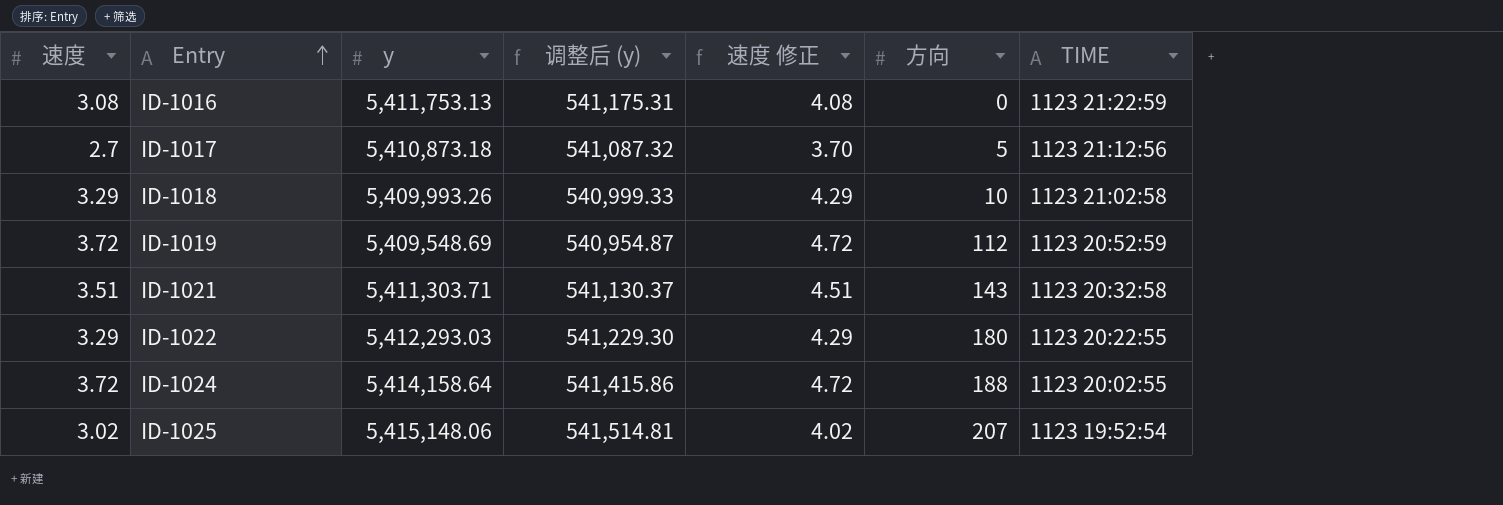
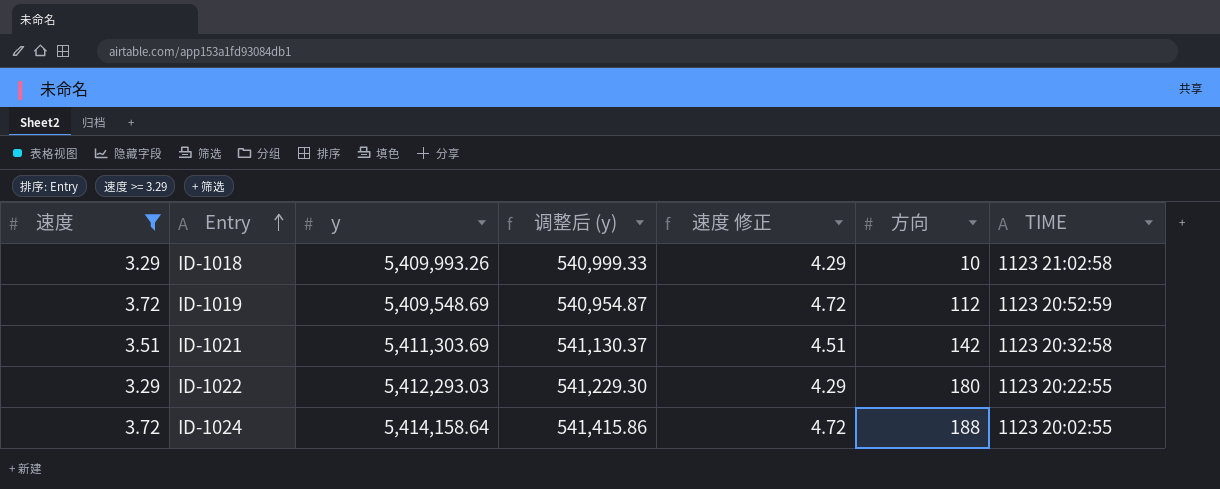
filter: none -> 速度 >= 3.29
ID-1021 | y: 5,411,303.71 -> 5,411,303.69
ID-1021 | 方向: 143 -> 142

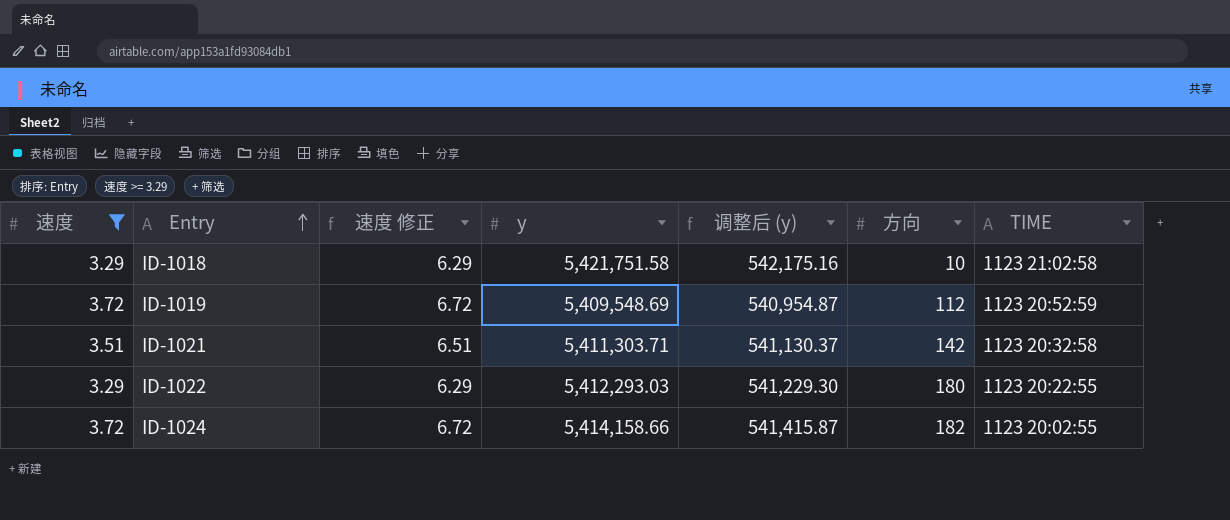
column 速度 修正 | formula: [速度] + 1 -> [速度] + 3
column 速度 修正 | position: 5 -> 3
ID-1018 | y: 5,409,993.26 -> 5,421,751.58
ID-1018 | 调整后 (y): 540,999.33 -> 542,175.16
ID-1021 | y: 5,411,303.69 -> 5,411,303.71
ID-1024 | y: 5,414,158.64 -> 5,414,158.66
ID-1024 | 调整后 (y): 541,415.86 -> 541,415.87
ID-1024 | 方向: 188 -> 182

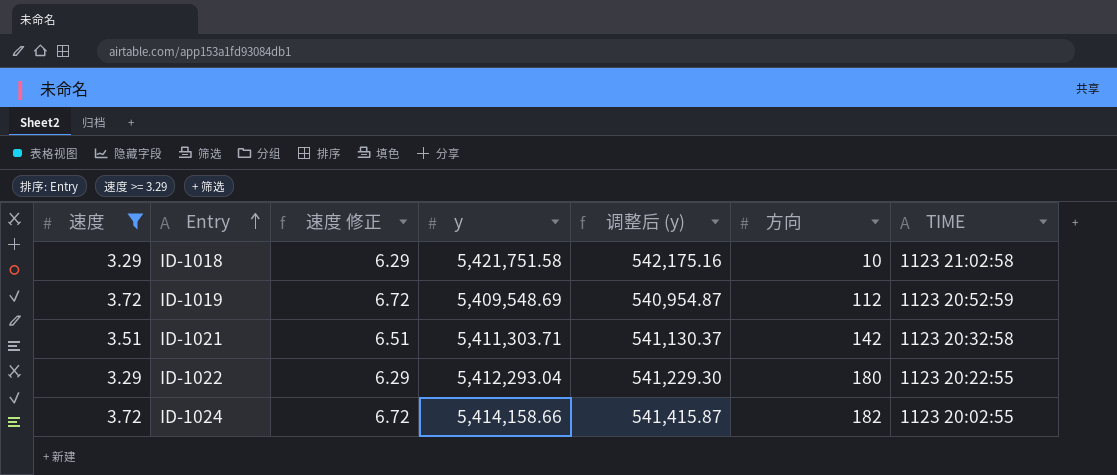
ID-1022 | y: 5,412,293.03 -> 5,412,293.04

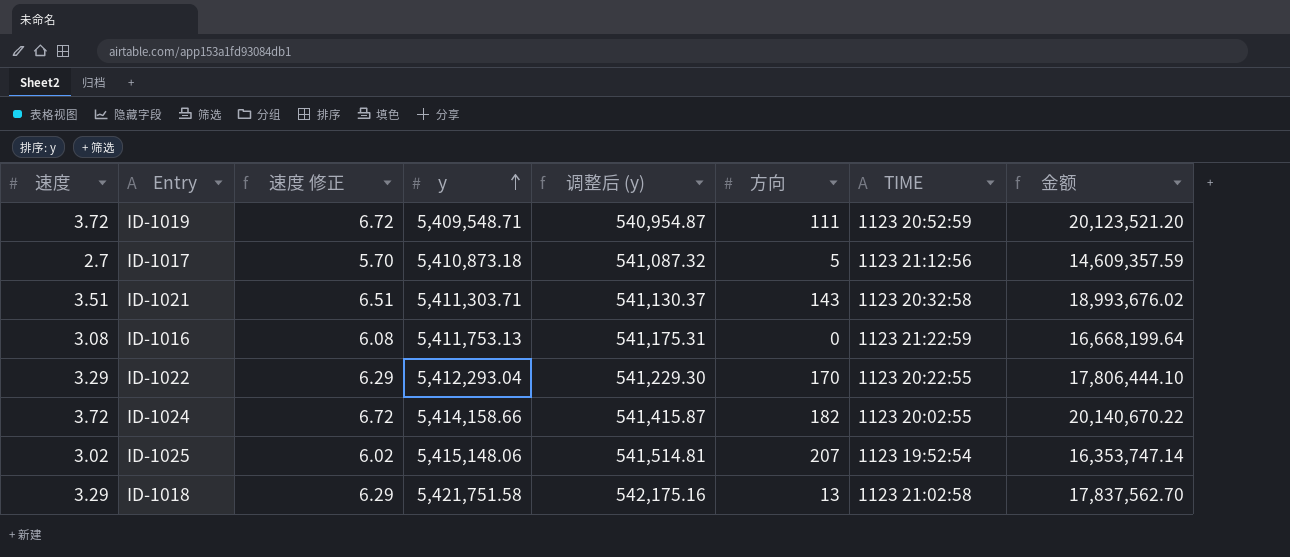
filter: 速度 >= 3.29 -> none
row order: Entry ascending -> y ascending
column 金额 | formula: none -> [速度] * [y]
ID-1019 | y: 5,409,548.69 -> 5,409,548.71
ID-1019 | 方向: 112 -> 111
ID-1021 | 方向: 142 -> 143
ID-1022 | 方向: 180 -> 170
ID-1018 | 方向: 10 -> 13

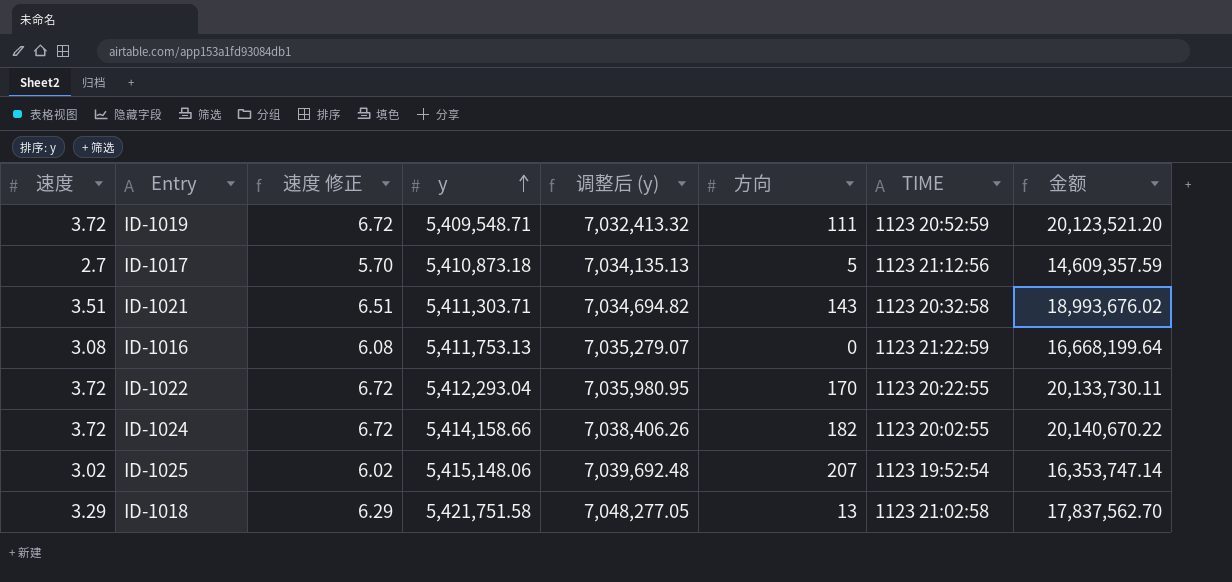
column 调整后 (y) | formula: [y] * 0.1 -> [y] * 1.3
ID-1022 | 速度: 3.29 -> 3.72
ID-1022 | 速度 修正: 6.29 -> 6.72
ID-1022 | 金额: 17,806,444.10 -> 20,133,730.11

